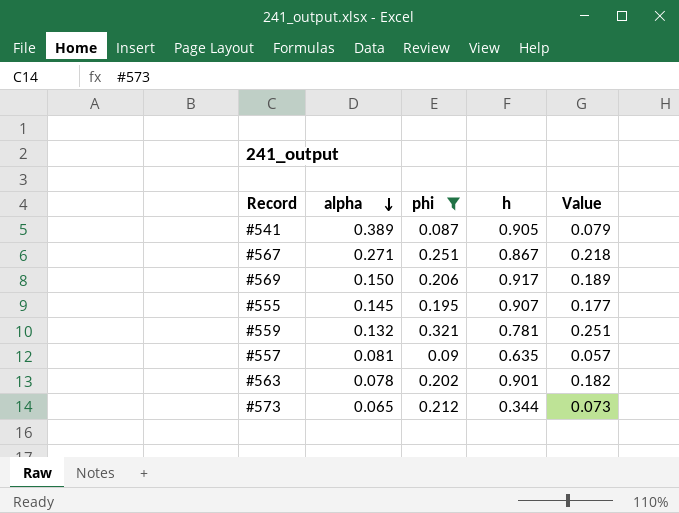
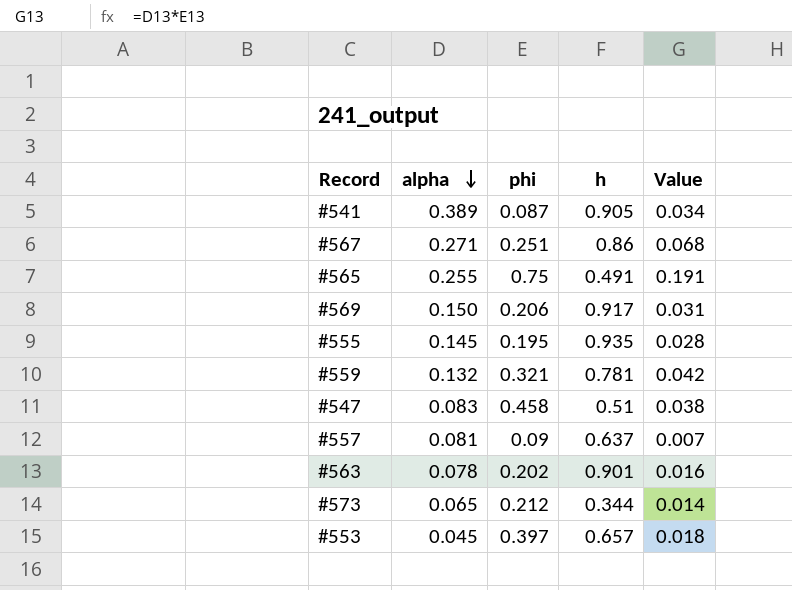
filter: phi <= 0.321 -> none
column Value | formula: [phi] * [h] -> [alpha] * [phi]
#567 | h: 0.867 -> 0.86
#555 | h: 0.907 -> 0.935
#557 | h: 0.635 -> 0.637

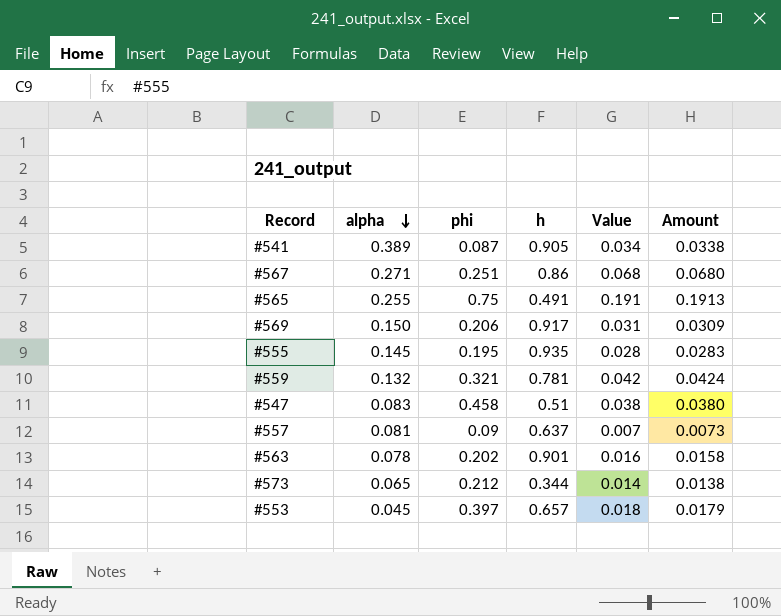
column Amount | formula: none -> [alpha] * [phi]

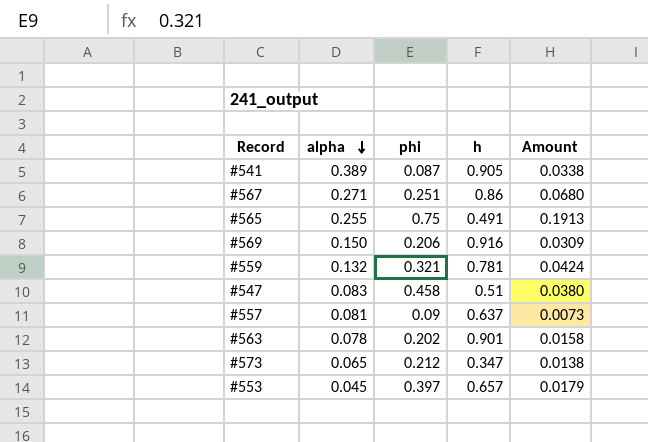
column Value | formula: [alpha] * [phi] -> none
row #555: 0.145 | 0.195 | 0.935 | 0.028 | 0.0283 -> none
#569 | h: 0.917 -> 0.916
#573 | h: 0.344 -> 0.347

